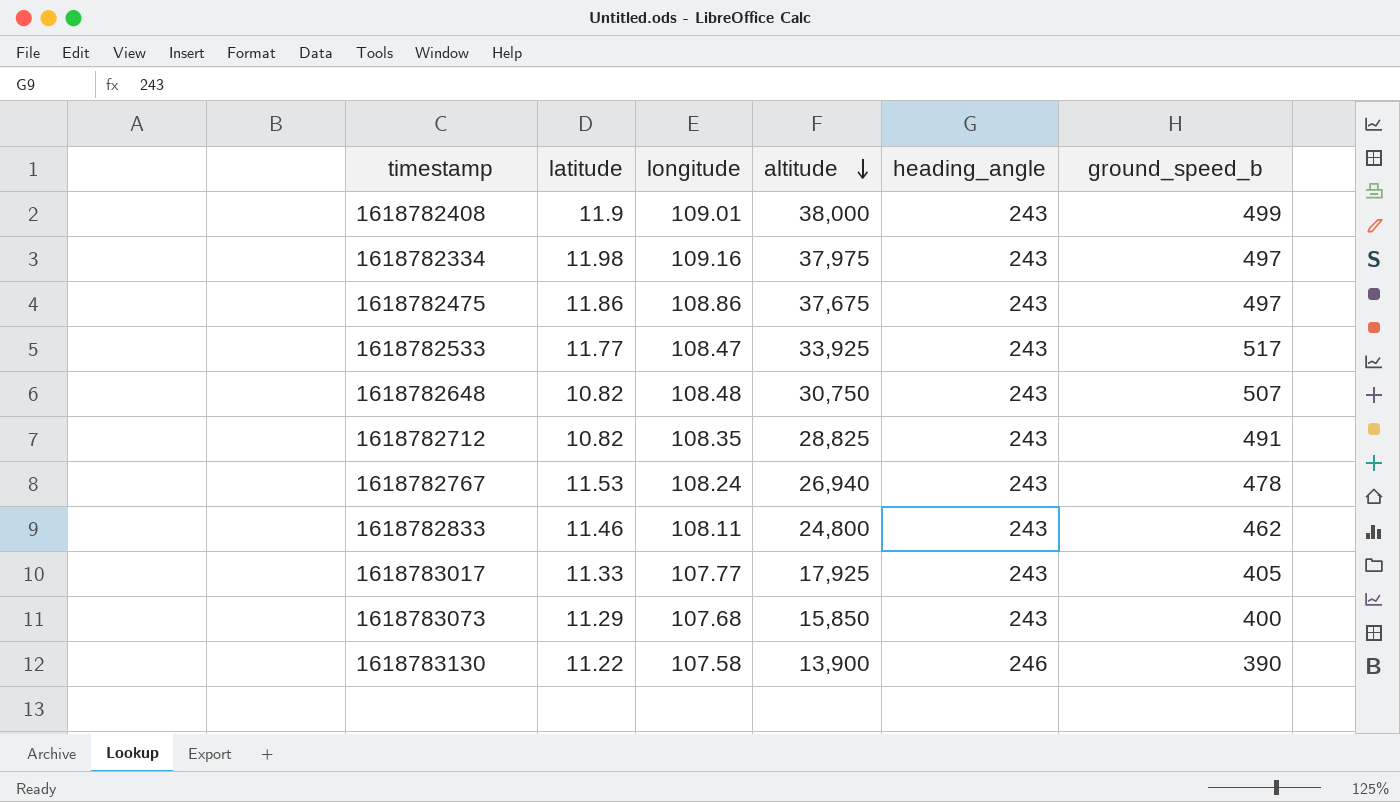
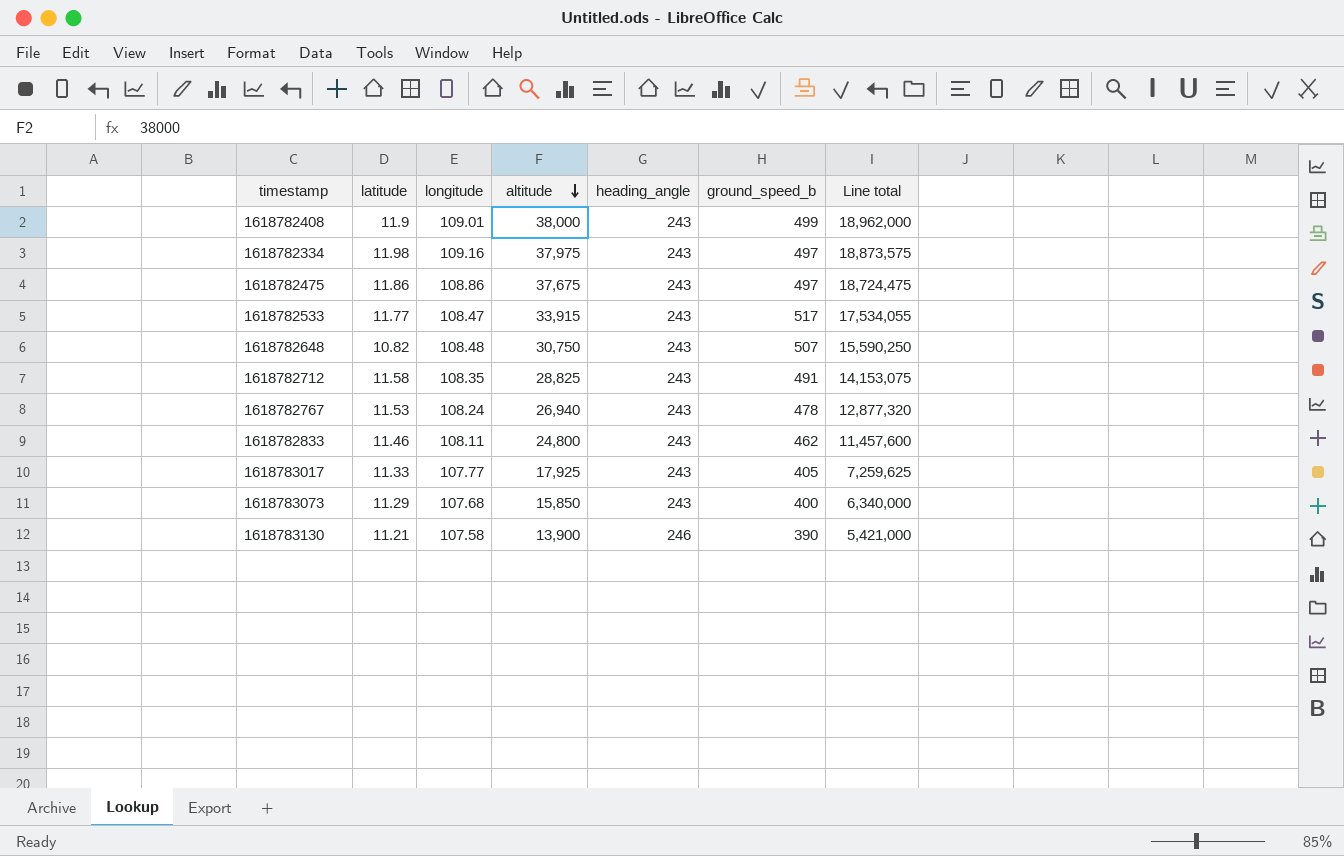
column Line total | formula: none -> [altitude] * [ground_speed_b]
1618782533 | altitude: 33,925 -> 33,915
1618782712 | latitude: 10.82 -> 11.58
1618783130 | latitude: 11.22 -> 11.21

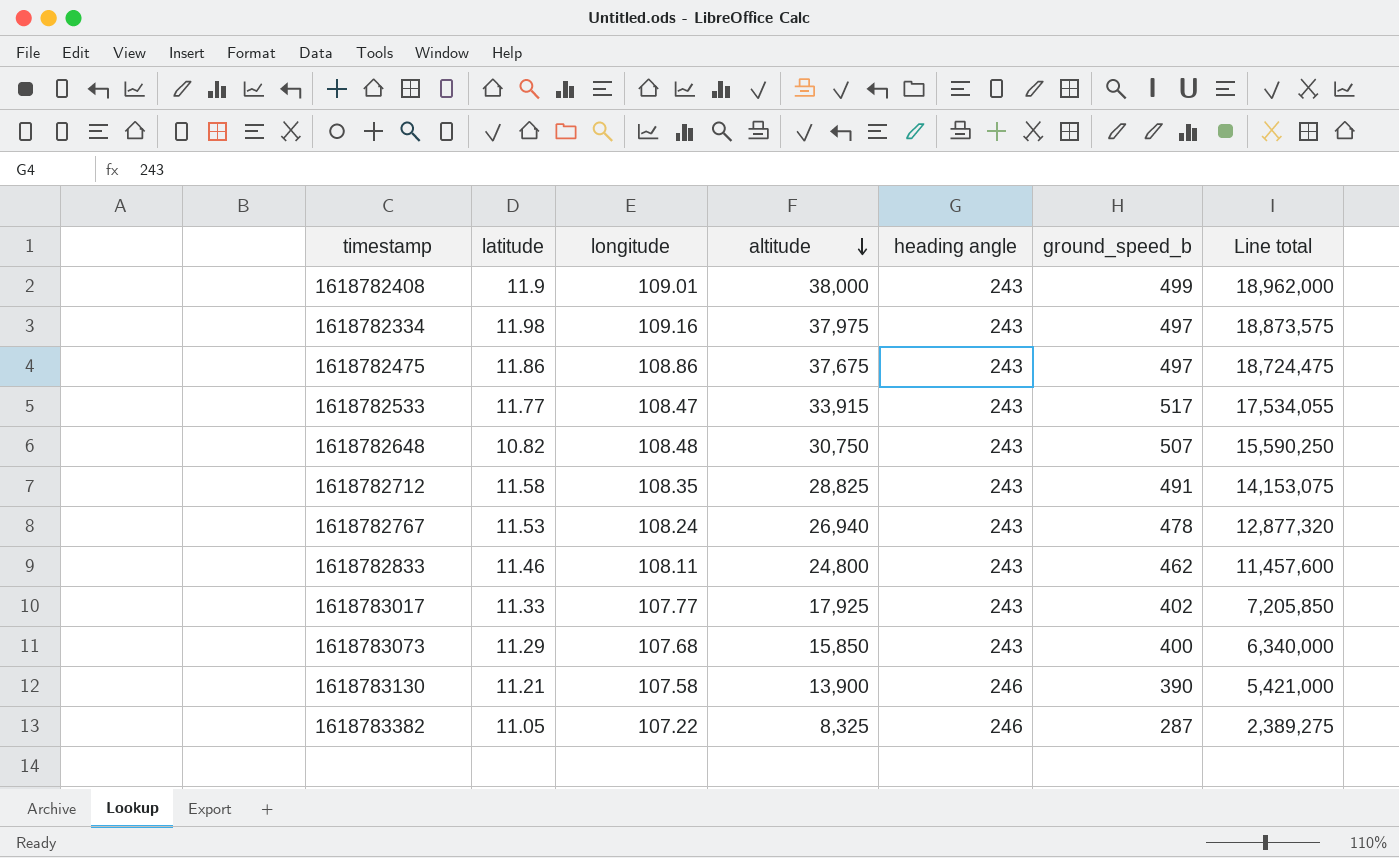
column name: heading_angle -> heading angle
1618783017 | ground_speed_b: 405 -> 402
1618783017 | Line total: 7,259,625 -> 7,205,850
row 1618783382: none -> 11.05 | 107.22 | 8,325 | 246 | 287 | 2,389,275

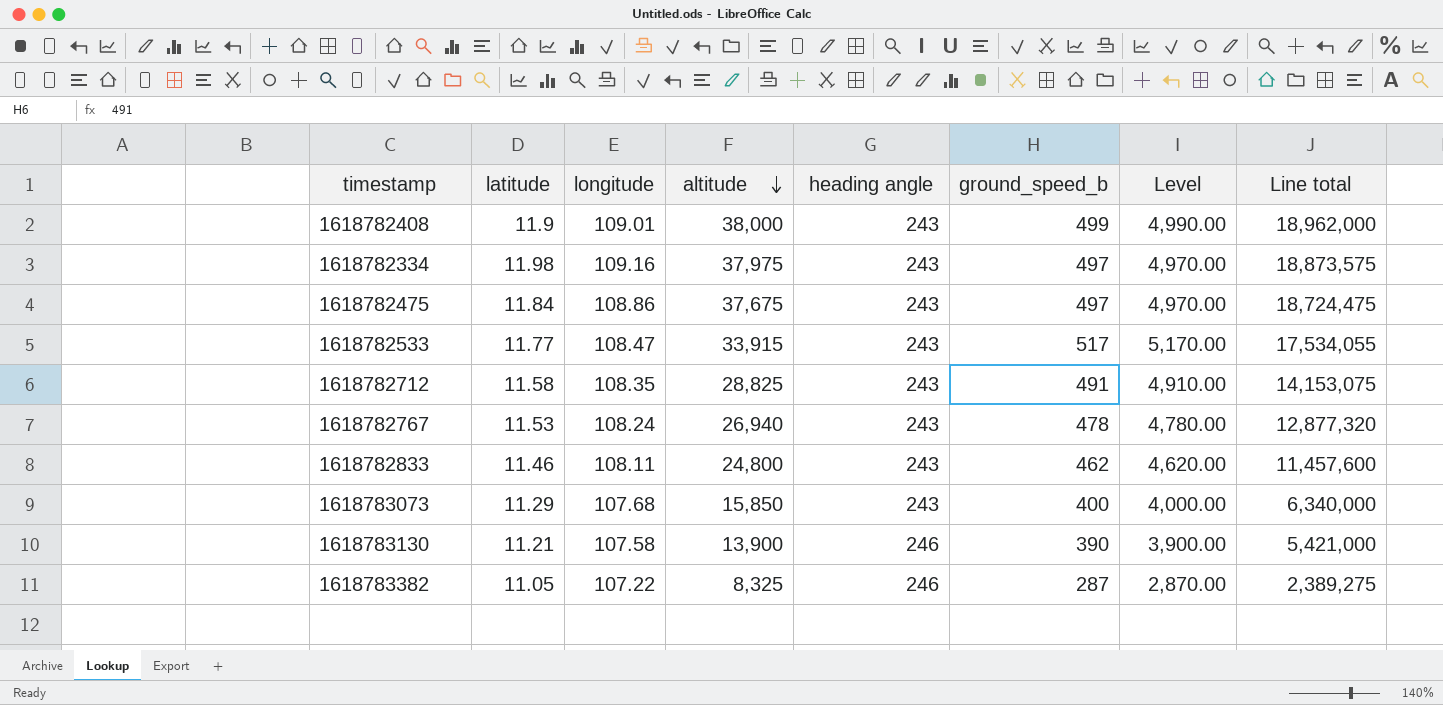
column Level | formula: none -> [ground_speed_b] * 10
row 1618782648: 10.82 | 108.48 | 30,750 | 243 | 507 | 15,590,250 -> none
row 1618783017: 11.33 | 107.77 | 17,925 | 243 | 402 | 7,205,850 -> none
1618782475 | latitude: 11.86 -> 11.84

